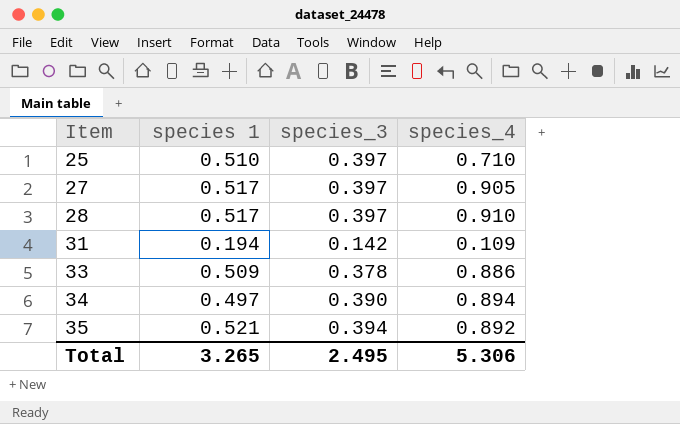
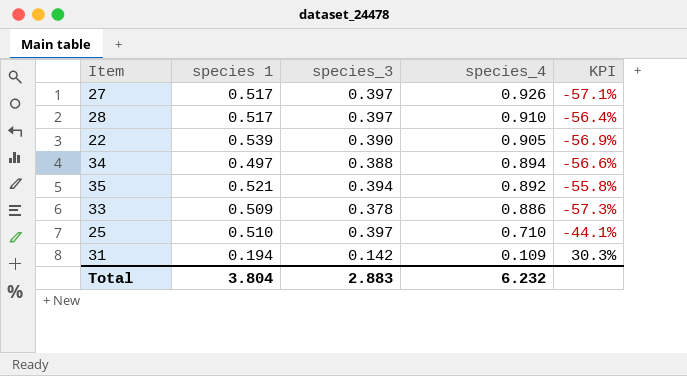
row order: Item ascending -> species_4 descending
column KPI | formula: none -> ([species_3] - [species_4]) / [species_4]
27 | species_4: 0.905 -> 0.926
row 22: none -> 0.539 | 0.390 | 0.905 | -56.9%
34 | species_3: 0.390 -> 0.388
Total | species 1: 3.265 -> 3.804
Total | species_3: 2.495 -> 2.883
Total | species_4: 5.306 -> 6.232

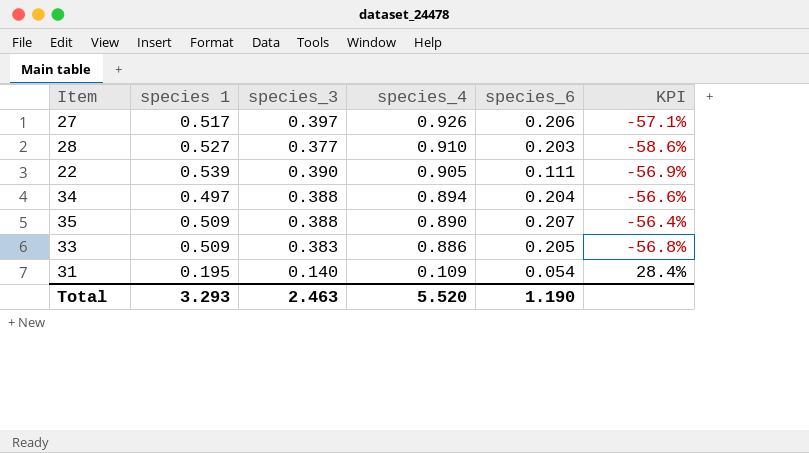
column species_6 | position: none -> 5
row 25: 0.510 | 0.397 | 0.710 | -44.1% -> none
28 | species 1: 0.517 -> 0.527
28 | species_3: 0.397 -> 0.377
28 | KPI: -56.4% -> -58.6%
35 | species 1: 0.521 -> 0.509
35 | species_3: 0.394 -> 0.388
35 | species_4: 0.892 -> 0.890
35 | KPI: -55.8% -> -56.4%
33 | species_3: 0.378 -> 0.383
33 | KPI: -57.3% -> -56.8%
31 | species 1: 0.194 -> 0.195
31 | species_3: 0.142 -> 0.140
31 | KPI: 30.3% -> 28.4%
Total | species 1: 3.804 -> 3.293
Total | species_3: 2.883 -> 2.463
Total | species_4: 6.232 -> 5.520

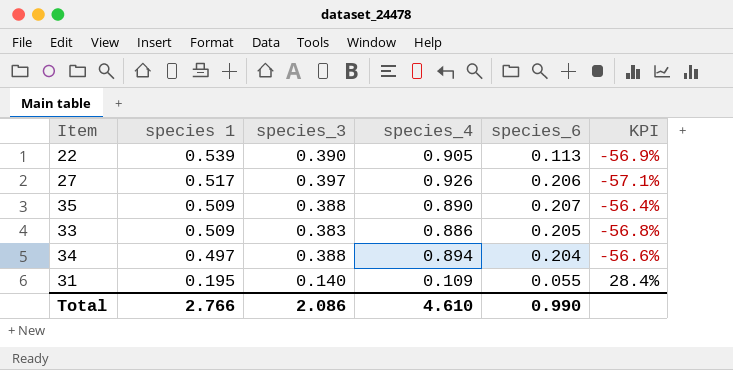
row order: species_4 descending -> species 1 descending
row 28: 0.527 | 0.377 | 0.910 | 0.203 | -58.6% -> none
22 | species_6: 0.111 -> 0.113
31 | species_6: 0.054 -> 0.055
Total | species 1: 3.293 -> 2.766
Total | species_3: 2.463 -> 2.086
Total | species_4: 5.520 -> 4.610
Total | species_6: 1.190 -> 0.990

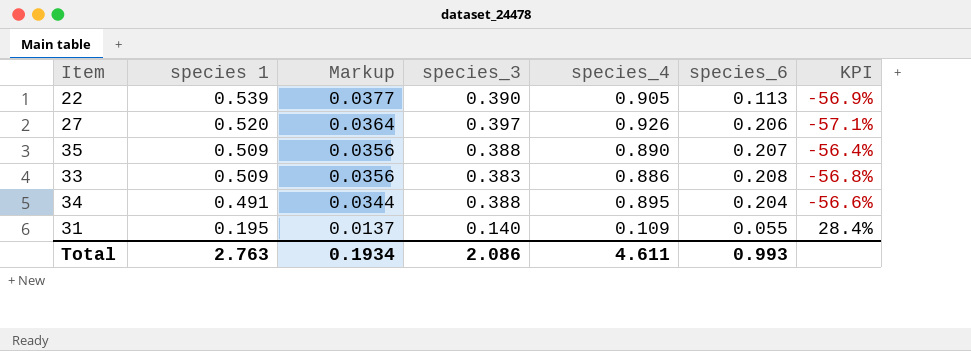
column Markup | formula: none -> [species 1] * 0.07
27 | species 1: 0.517 -> 0.520
33 | species_6: 0.205 -> 0.208
34 | species 1: 0.497 -> 0.491
34 | species_4: 0.894 -> 0.895
Total | species 1: 2.766 -> 2.763
Total | species_4: 4.610 -> 4.611
Total | species_6: 0.990 -> 0.993

